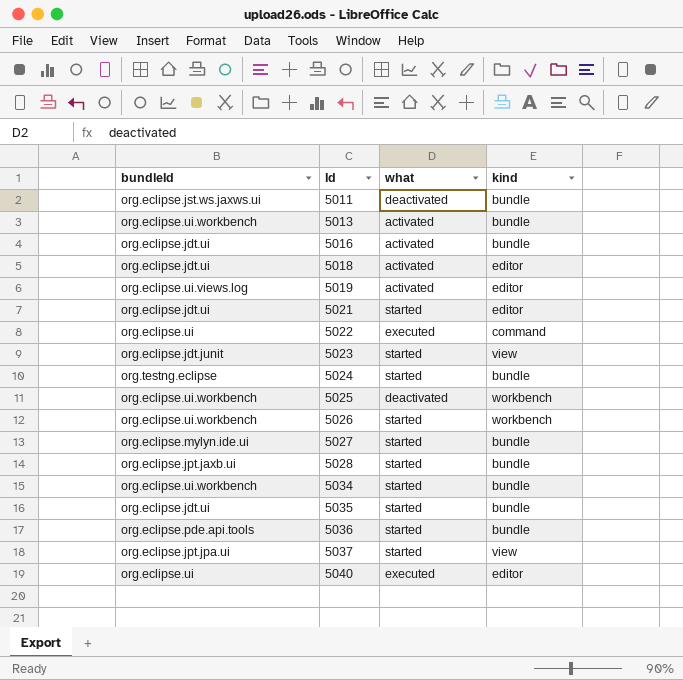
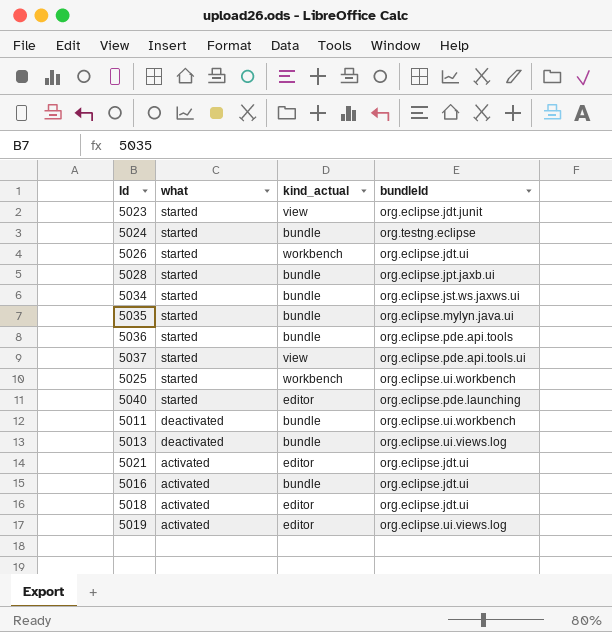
row order: Id ascending -> what descending
column name: kind -> kind_actual
column bundleId | position: 1 -> 4
row 5022: org.eclipse.ui | executed | command -> none
row 5027: org.eclipse.mylyn.ide.ui | started | bundle -> none
5026 | bundleId: org.eclipse.ui.workbench -> org.eclipse.jdt.ui
5034 | bundleId: org.eclipse.ui.workbench -> org.eclipse.jst.ws.jaxws.ui
5035 | bundleId: org.eclipse.jdt.ui -> org.eclipse.mylyn.java.ui
5037 | bundleId: org.eclipse.jpt.jpa.ui -> org.eclipse.pde.api.tools.ui
5025 | what: deactivated -> started
5040 | what: executed -> started
5040 | bundleId: org.eclipse.ui -> org.eclipse.pde.launching
5011 | bundleId: org.eclipse.jst.ws.jaxws.ui -> org.eclipse.ui.workbench
5013 | what: activated -> deactivated
5013 | bundleId: org.eclipse.ui.workbench -> org.eclipse.ui.views.log
5021 | what: started -> activated

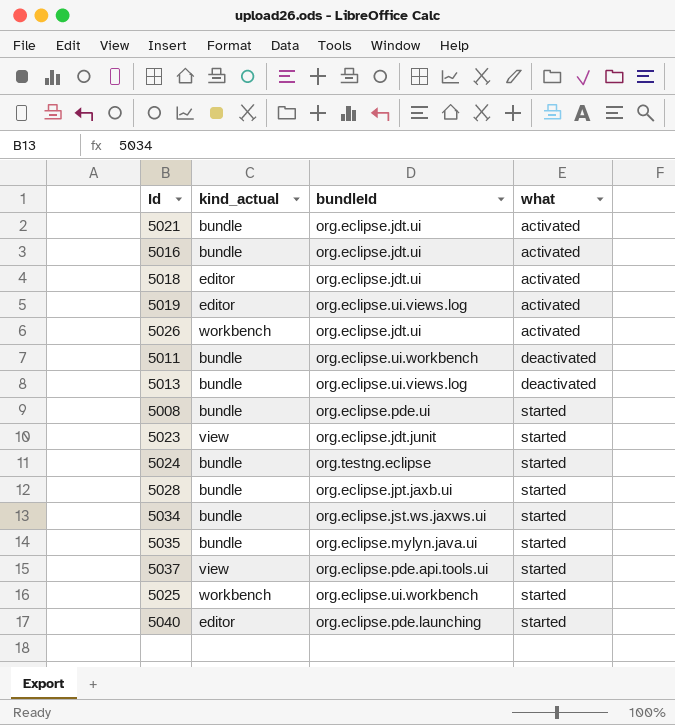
row order: what descending -> what ascending
column what | position: 2 -> 4
row 5036: started | bundle | org.eclipse.pde.api.tools -> none
5021 | kind_actual: editor -> bundle
5026 | what: started -> activated
row 5008: none -> bundle | org.eclipse.pde.ui | started

